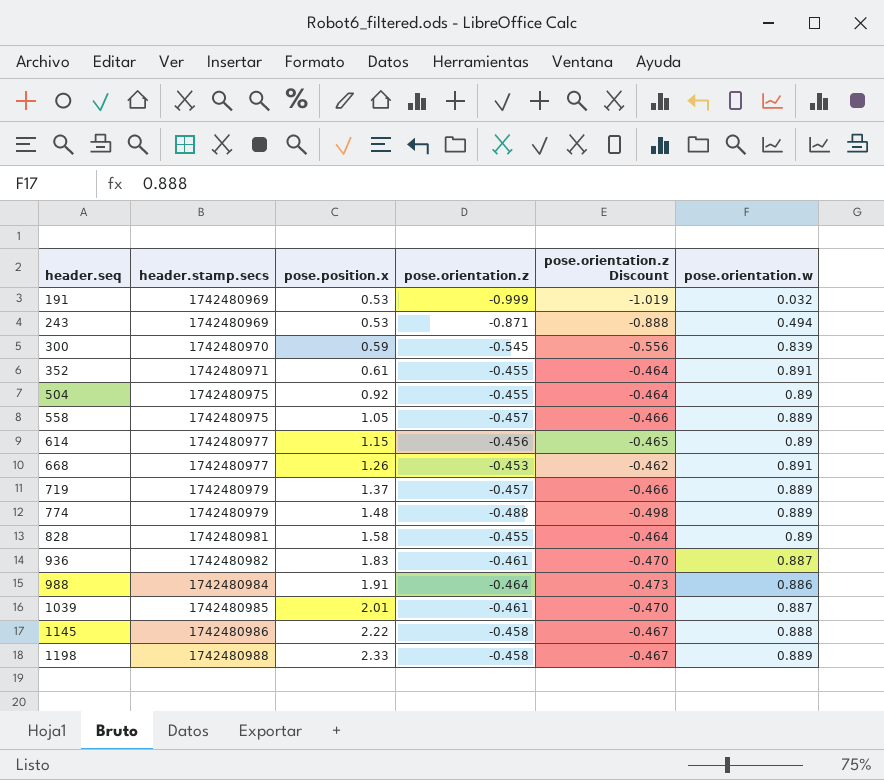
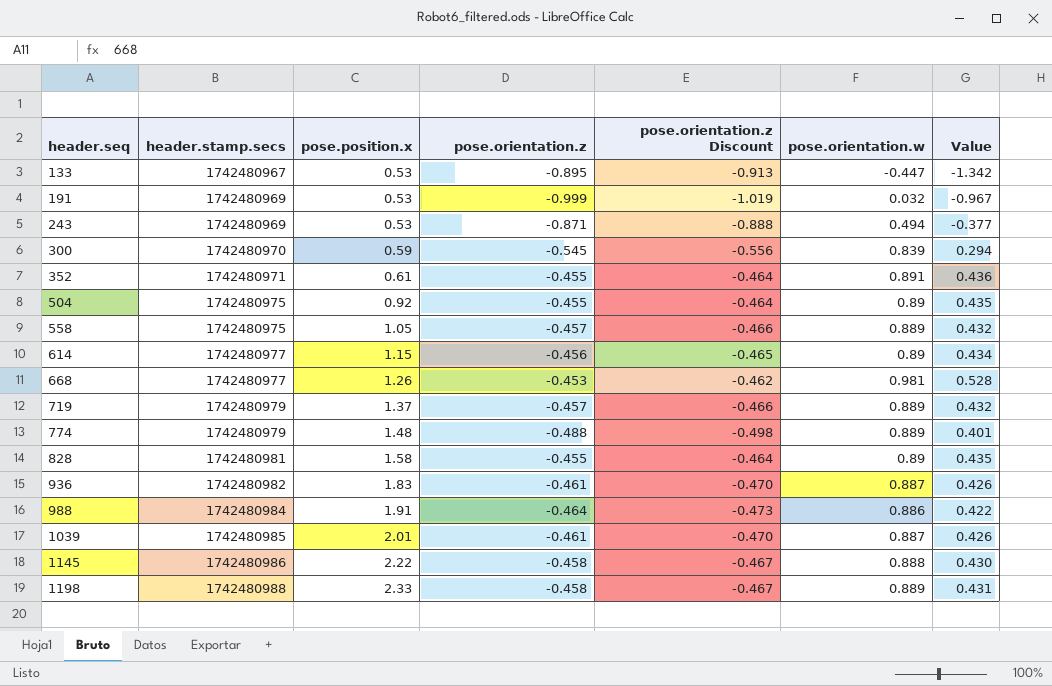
column Value | formula: none -> [pose.orientation.z] + [pose.orientation.w]
row 133: none -> 1742480967 | 0.53 | -0.895 | -0.913 | -0.447 | -1.342
668 | pose.orientation.w: 0.891 -> 0.981

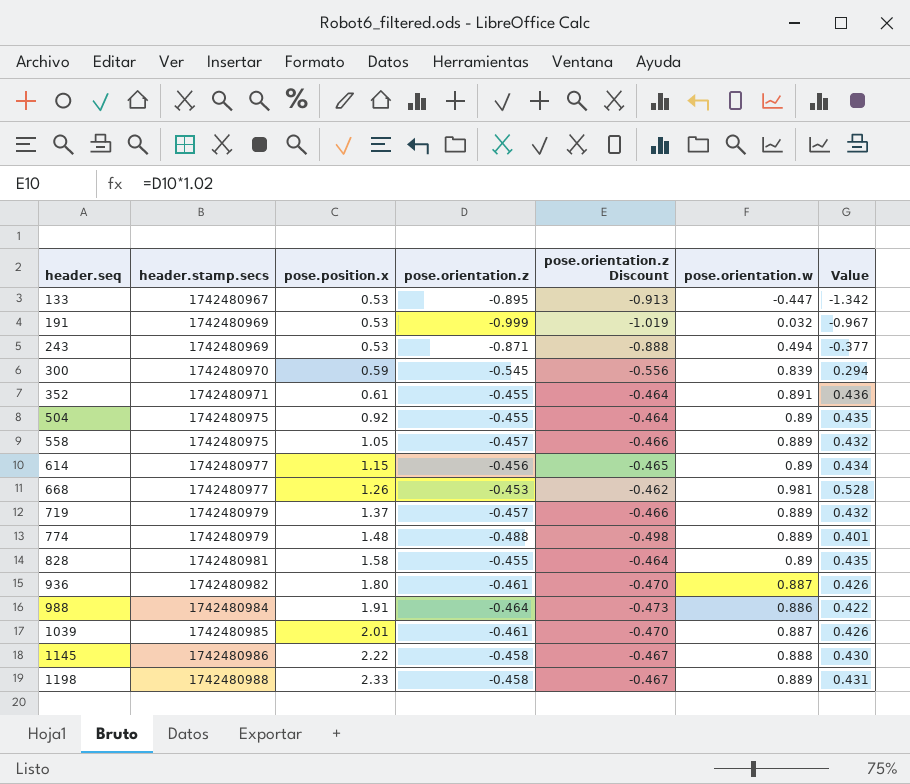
936 | pose.position.x: 1.83 -> 1.80

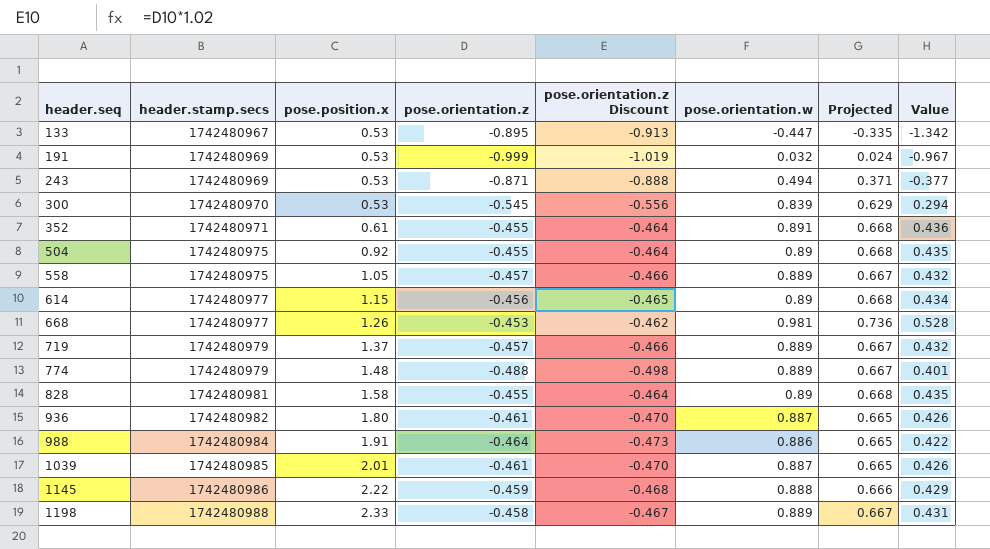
column Projected | formula: none -> [pose.orientation.w] * 0.75
300 | pose.position.x: 0.59 -> 0.53
1145 | pose.orientation.z: -0.458 -> -0.459
1145 | pose.orientation.z Discount: -0.467 -> -0.468
1145 | Value: 0.430 -> 0.429

